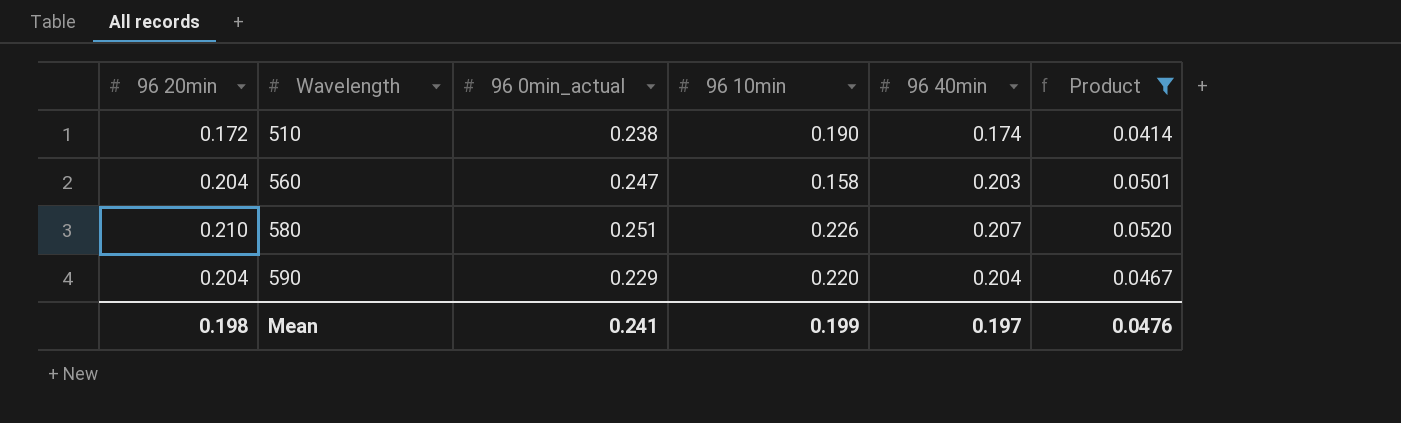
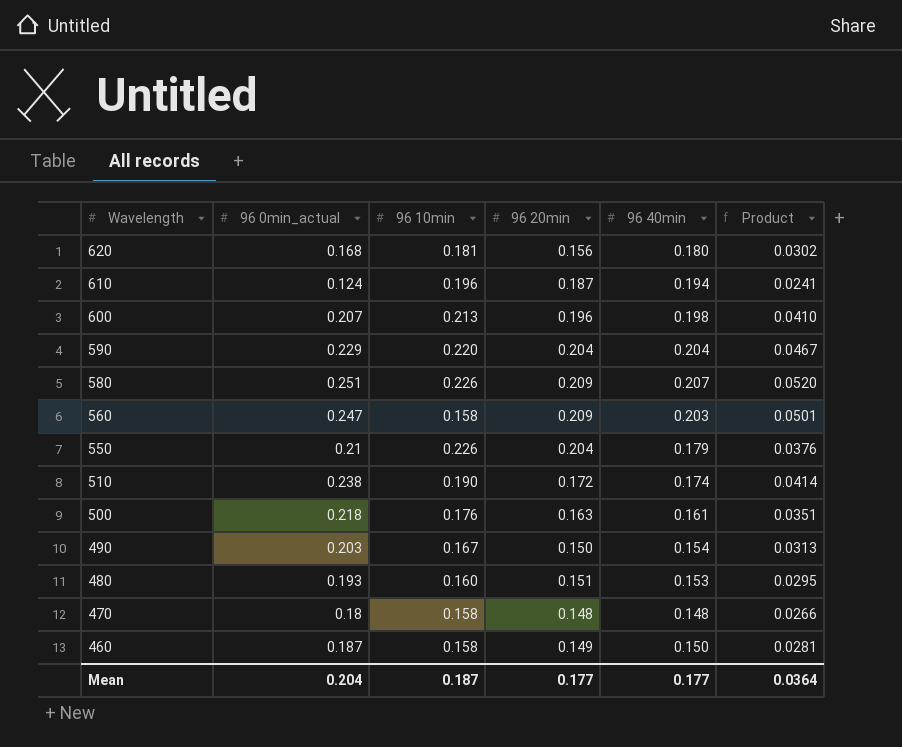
filter: Product >= 0.0414 -> none
row order: Wavelength ascending -> Wavelength descending
column 96 20min | position: 1 -> 4
580 | 96 20min: 0.210 -> 0.209
560 | 96 20min: 0.204 -> 0.209
Mean | 96 0min_actual: 0.241 -> 0.204
Mean | 96 10min: 0.199 -> 0.187
Mean | 96 20min: 0.198 -> 0.177
Mean | 96 40min: 0.197 -> 0.177
Mean | Product: 0.0476 -> 0.0364

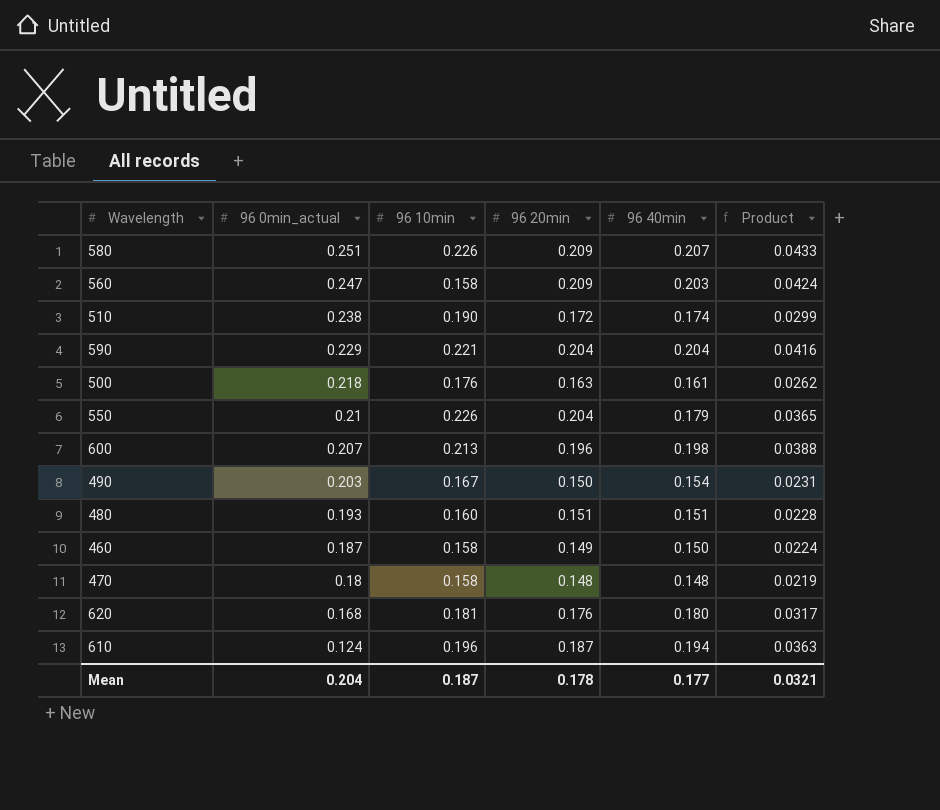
row order: Wavelength descending -> 96 0min_actual descending
column Product | formula: [96 0min_actual] * [96 40min] -> [96 20min] * [96 40min]
590 | 96 10min: 0.220 -> 0.221
480 | 96 40min: 0.153 -> 0.151
620 | 96 20min: 0.156 -> 0.176
Mean | 96 20min: 0.177 -> 0.178
Mean | Product: 0.0364 -> 0.0321

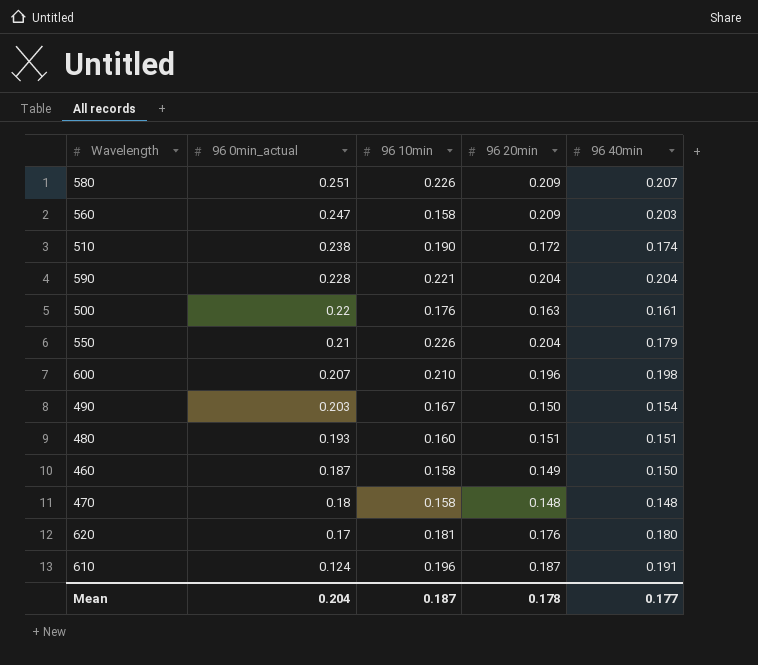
column Product | formula: [96 20min] * [96 40min] -> none
590 | 96 0min_actual: 0.229 -> 0.228
500 | 96 0min_actual: 0.218 -> 0.22
600 | 96 10min: 0.213 -> 0.210
620 | 96 0min_actual: 0.168 -> 0.17
610 | 96 40min: 0.194 -> 0.191

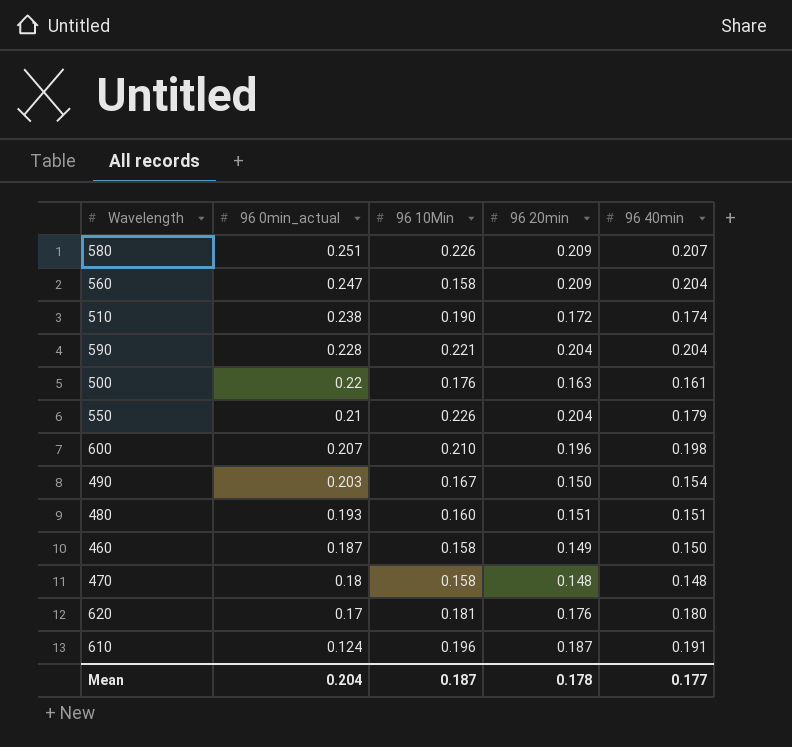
column name: 96 10min -> 96 10Min
560 | 96 40min: 0.203 -> 0.204

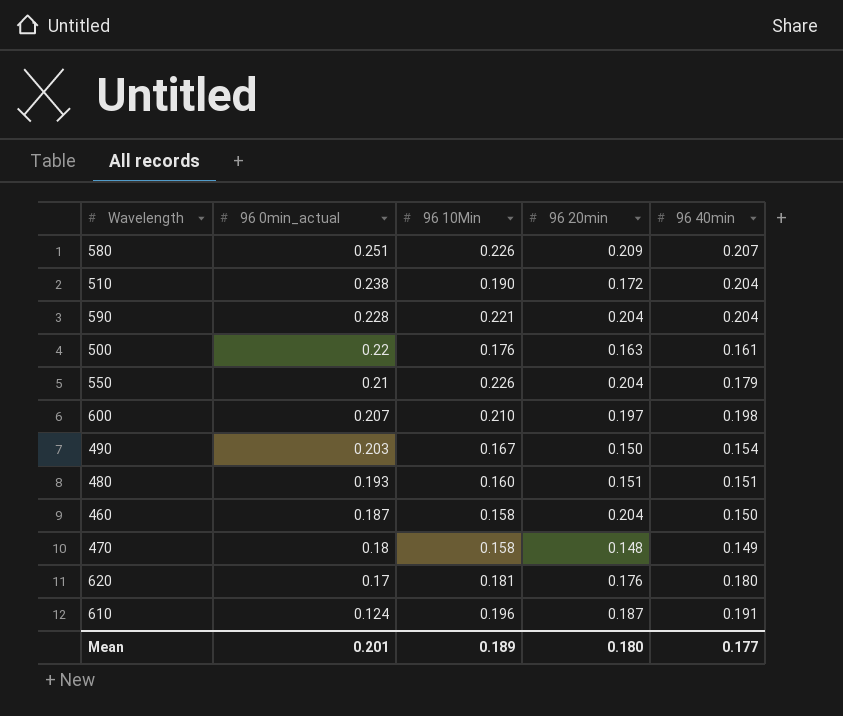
row 560: 0.247 | 0.158 | 0.209 | 0.204 -> none
510 | 96 40min: 0.174 -> 0.204
600 | 96 20min: 0.196 -> 0.197
460 | 96 20min: 0.149 -> 0.204
470 | 96 40min: 0.148 -> 0.149
Mean | 96 0min_actual: 0.204 -> 0.201
Mean | 96 10Min: 0.187 -> 0.189
Mean | 96 20min: 0.178 -> 0.180

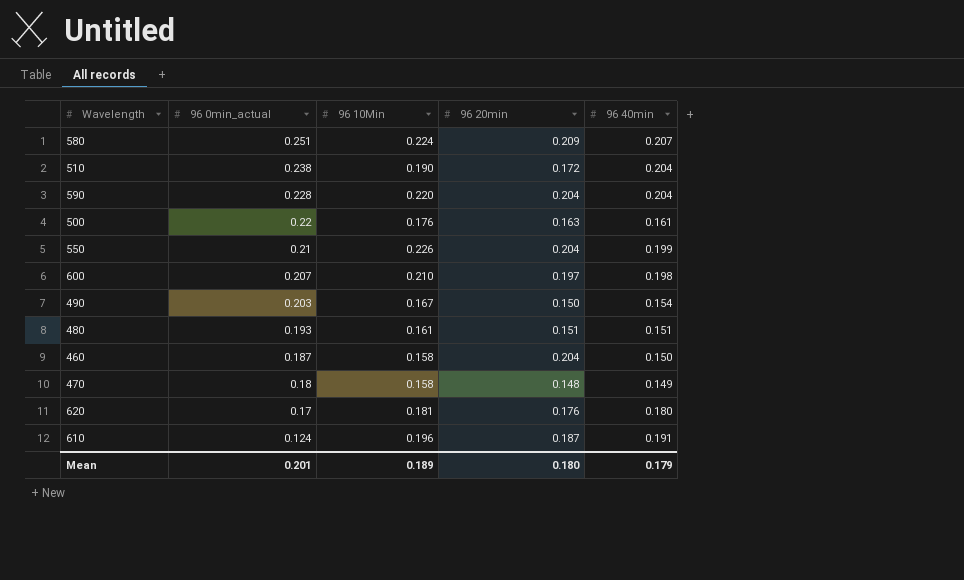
580 | 96 10Min: 0.226 -> 0.224
590 | 96 10Min: 0.221 -> 0.220
550 | 96 40min: 0.179 -> 0.199
480 | 96 10Min: 0.160 -> 0.161
Mean | 96 40min: 0.177 -> 0.179

